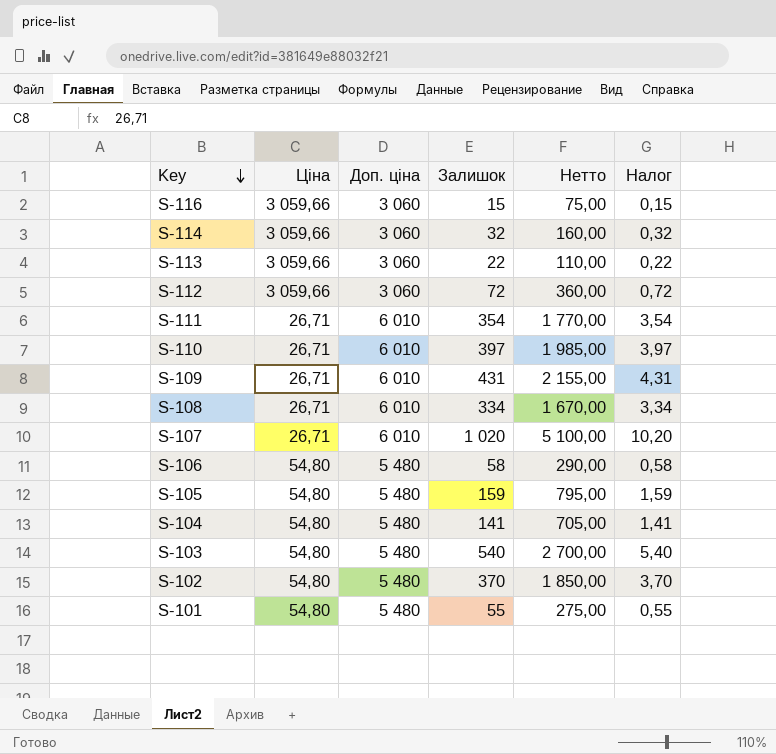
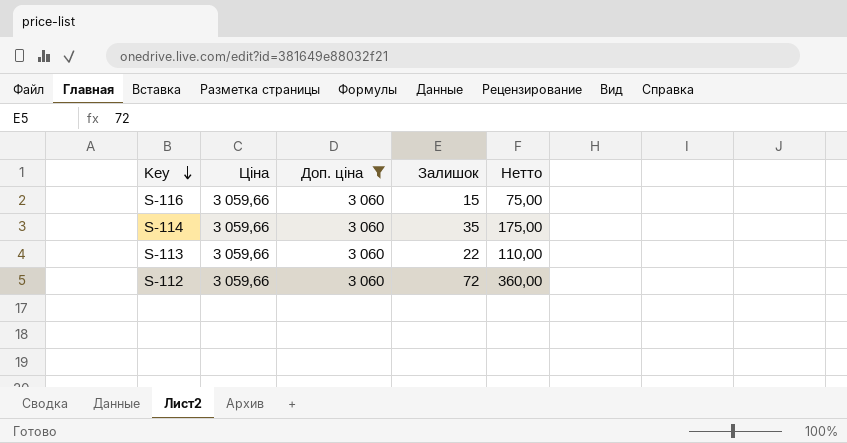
filter: none -> Доп. ціна = 3 060
column Налог | formula: [Залишок] * 0,01 -> none
S-114 | Залишок: 32 -> 35
S-114 | Нетто: 160,00 -> 175,00

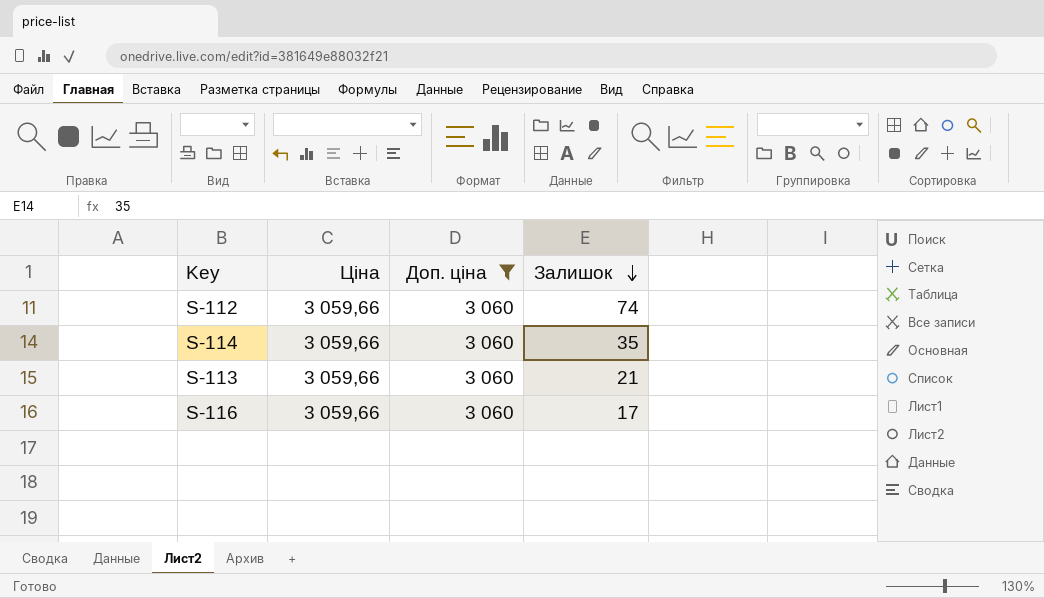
row order: Key descending -> Залишок descending
column Нетто | formula: [Залишок] * 5 -> none
S-112 | Залишок: 72 -> 74
S-113 | Залишок: 22 -> 21
S-116 | Залишок: 15 -> 17

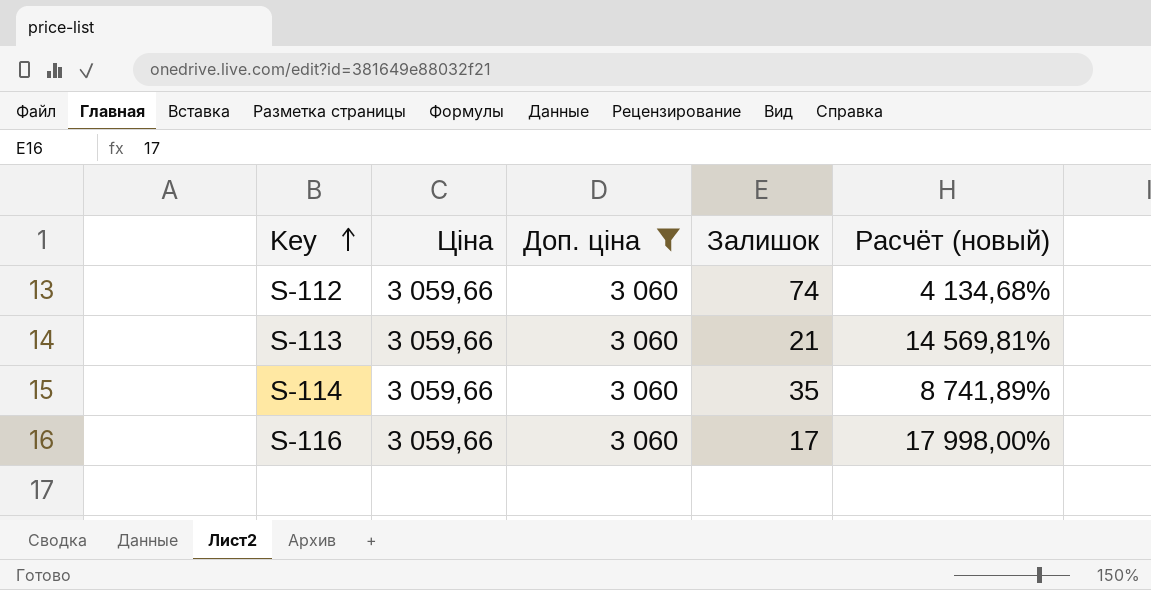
row order: Залишок descending -> Key ascending
column Расчёт (новый) | formula: none -> [Ціна] / [Залишок]

